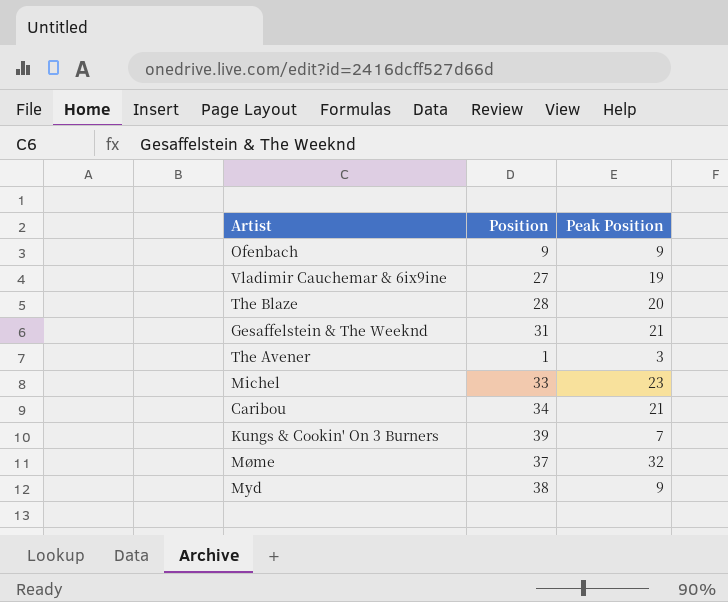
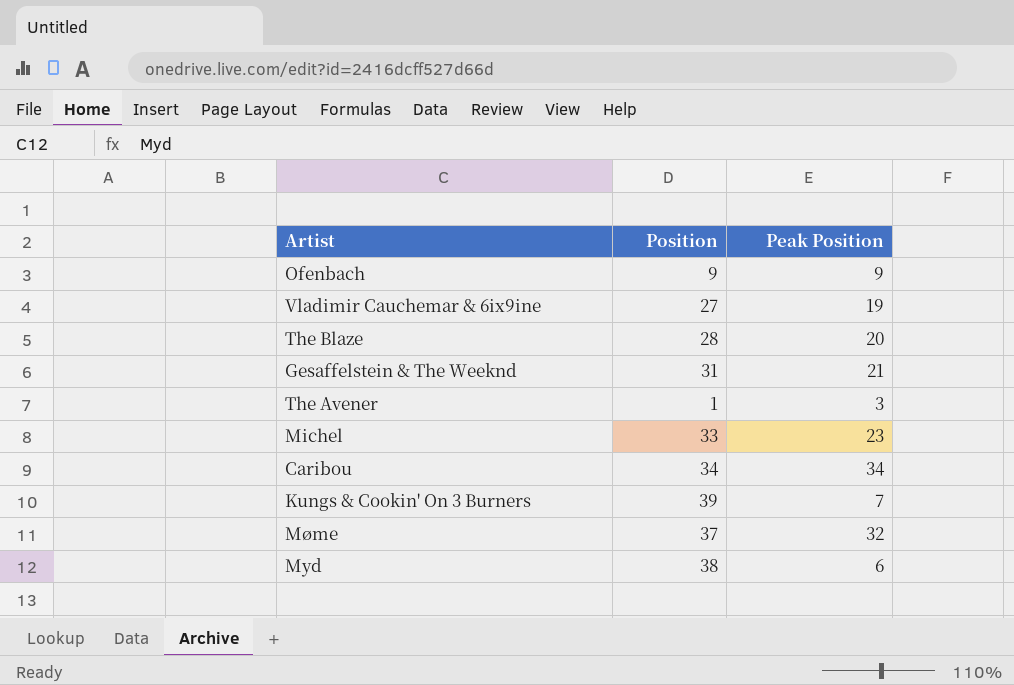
Caribou | Peak Position: 21 -> 34
Myd | Peak Position: 9 -> 6

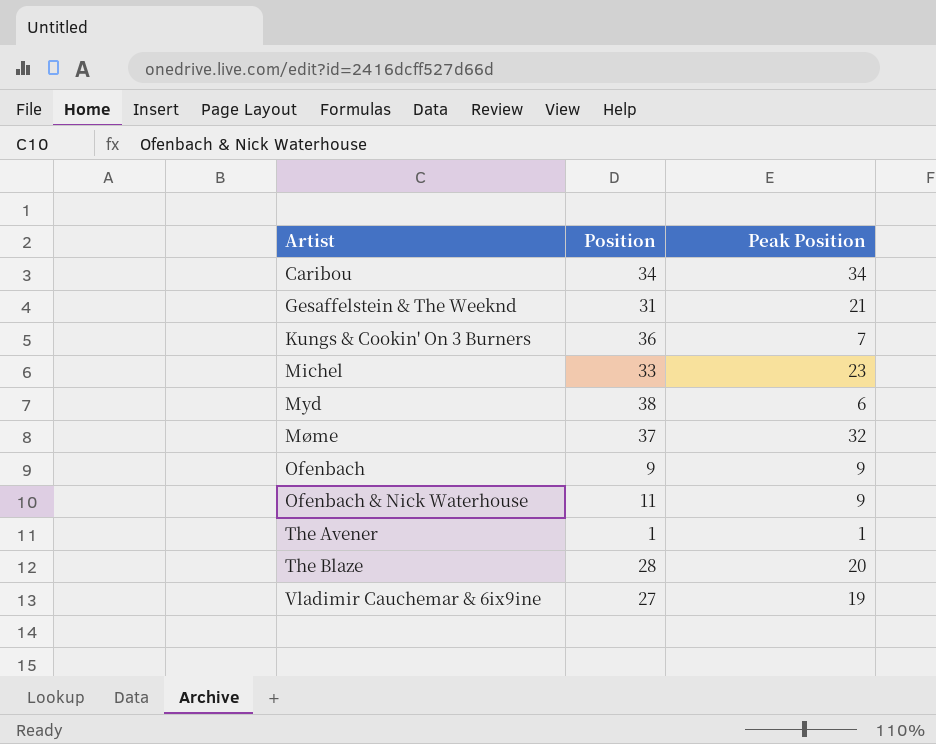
row order: none -> Artist ascending
Kungs & Cookin' On 3 Burners | Position: 39 -> 36
row Ofenbach & Nick Waterhouse: none -> 11 | 9
The Avener | Peak Position: 3 -> 1

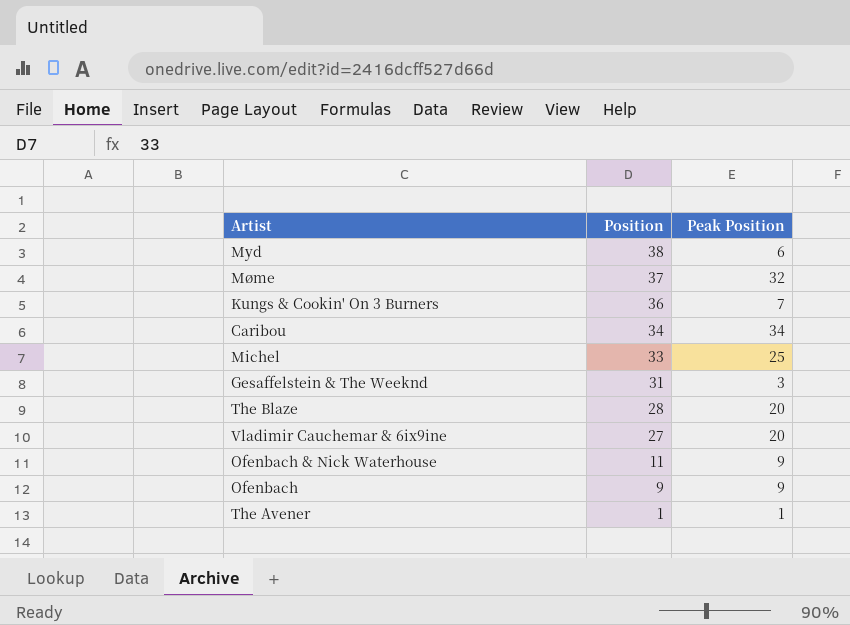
row order: Artist ascending -> Position descending
Michel | Peak Position: 23 -> 25
Gesaffelstein & The Weeknd | Peak Position: 21 -> 3
Vladimir Cauchemar & 6ix9ine | Peak Position: 19 -> 20

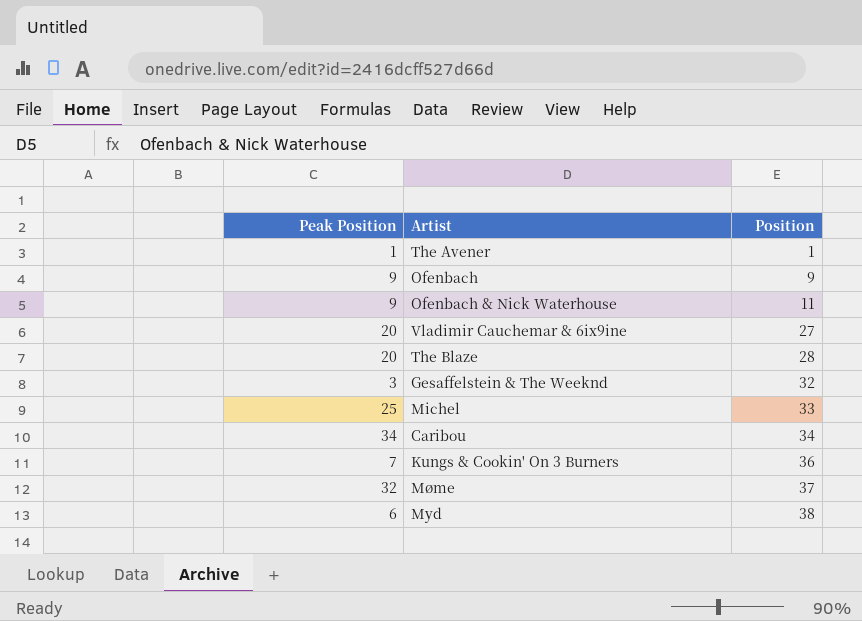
row order: Position descending -> Position ascending
column Peak Position | position: 3 -> 1
Gesaffelstein & The Weeknd | Position: 31 -> 32

